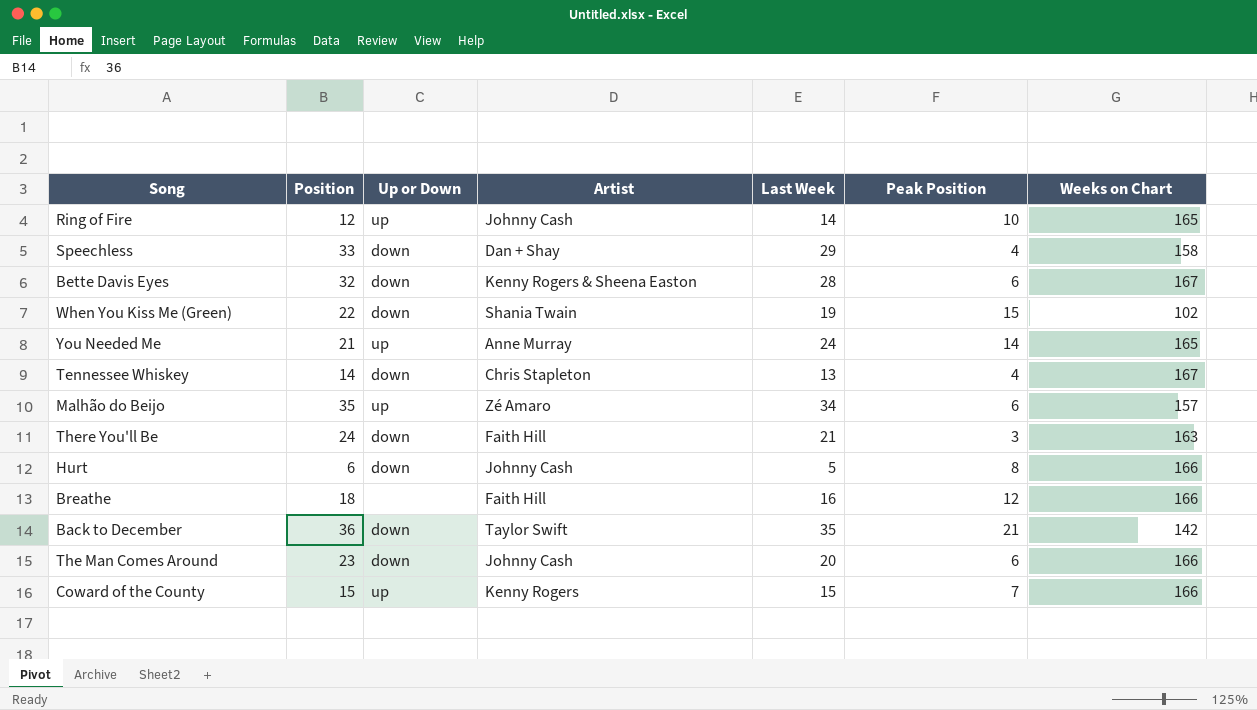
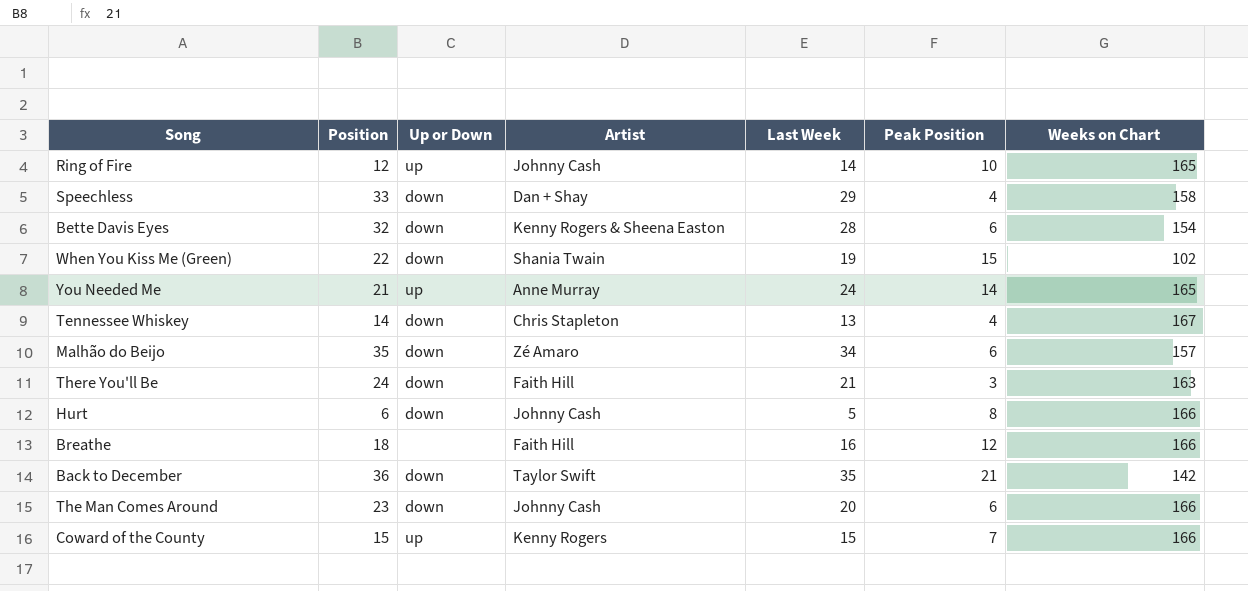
Bette Davis Eyes | Weeks on Chart: 167 -> 154
Malhão do Beijo | Up or Down: up -> down

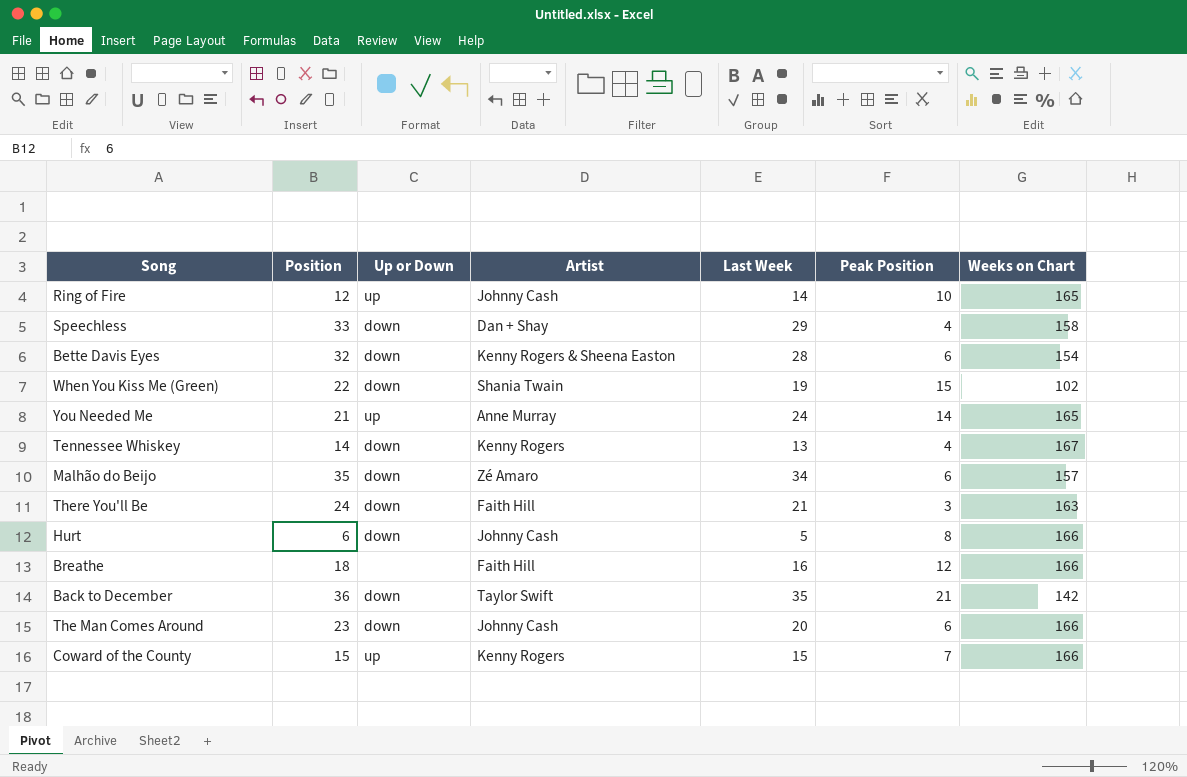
Tennessee Whiskey | Artist: Chris Stapleton -> Kenny Rogers

